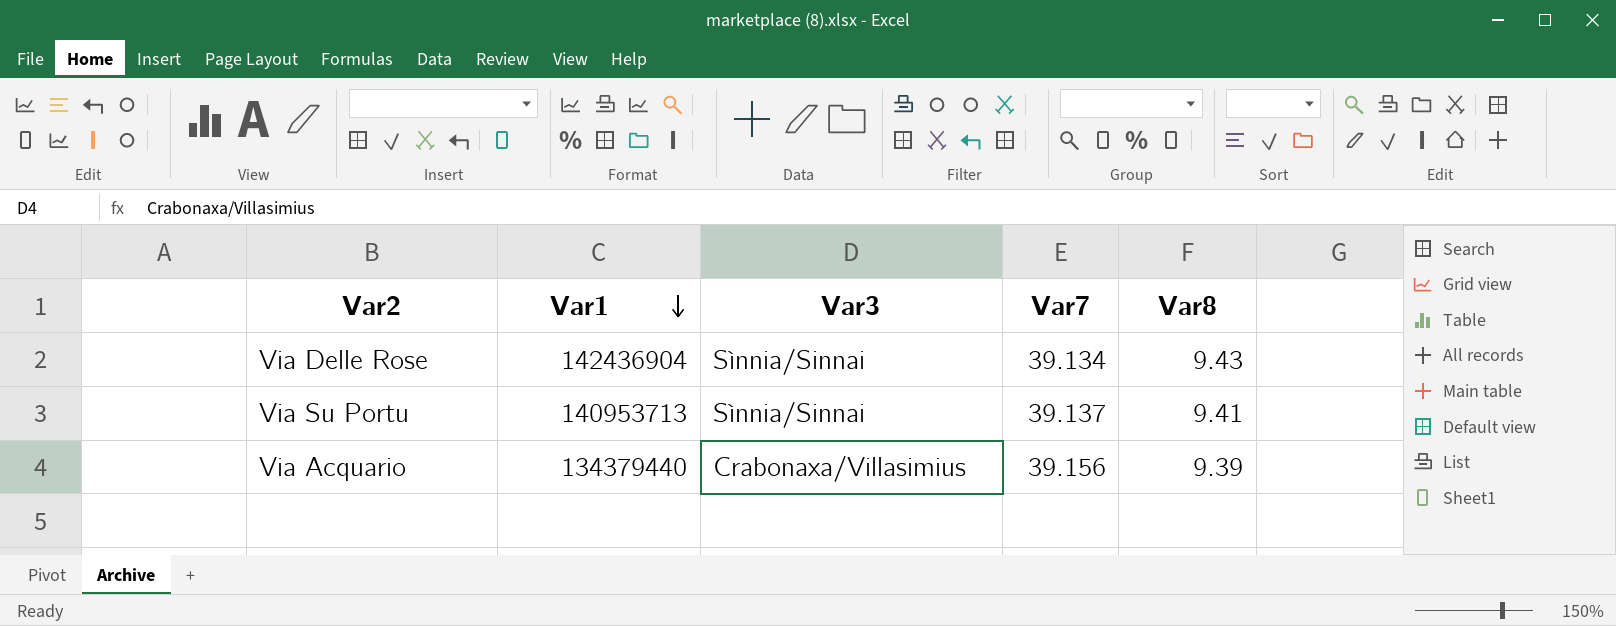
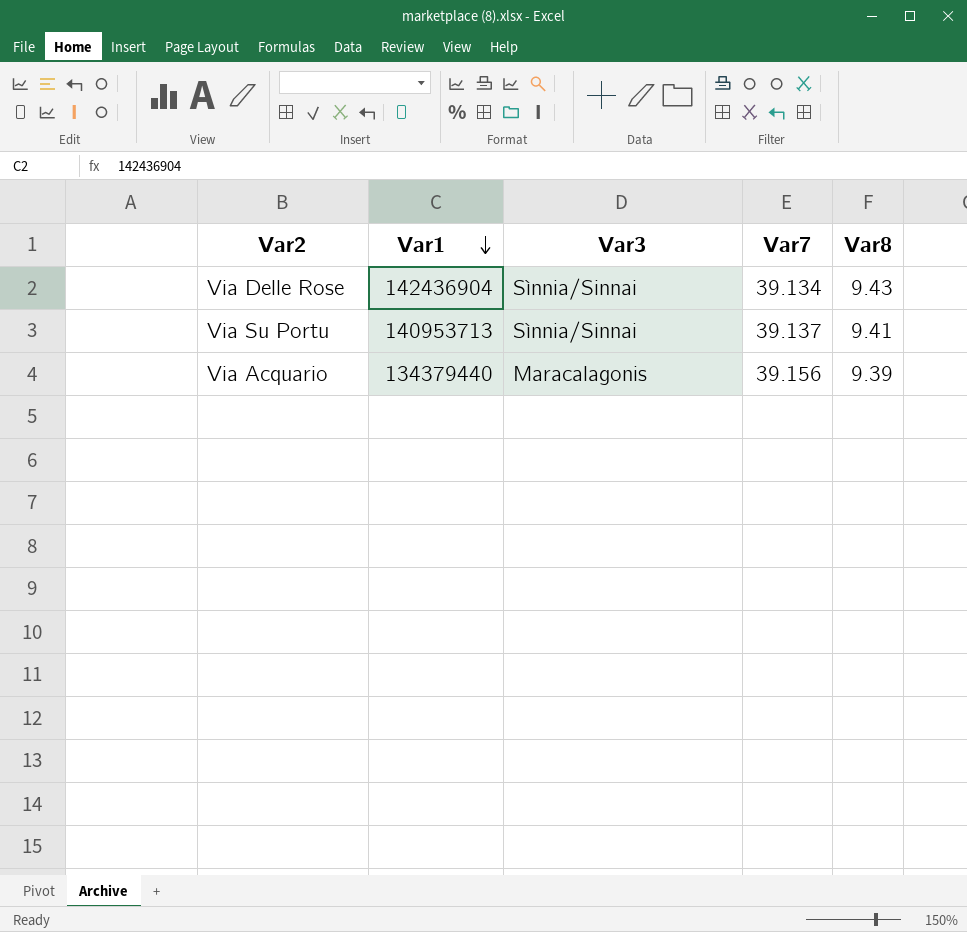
Via Acquario | Var3: Crabonaxa/Villasimius -> Maracalagonis

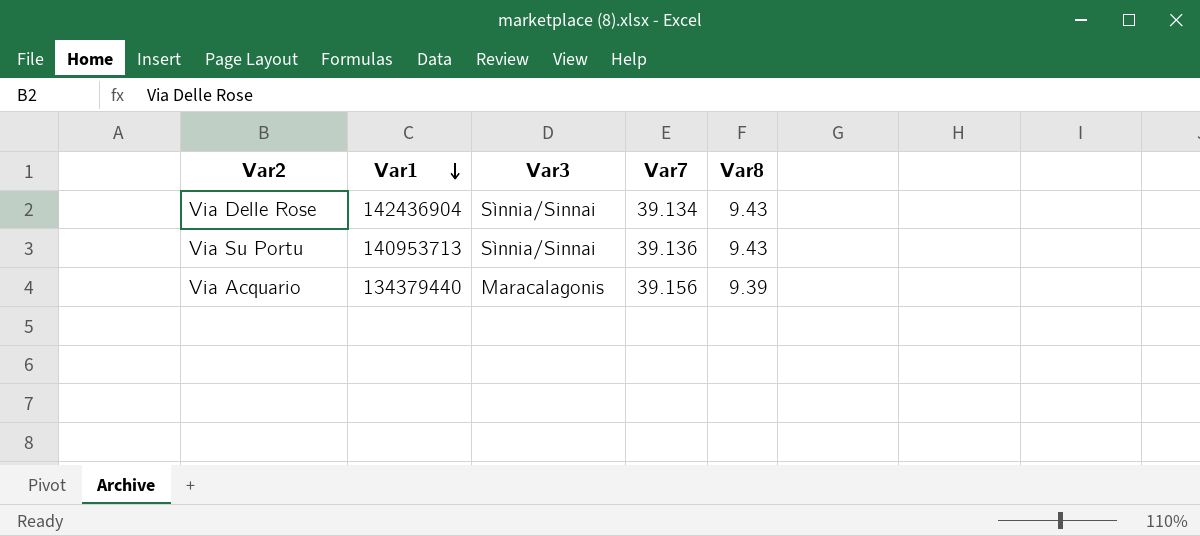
Via Su Portu | Var7: 39.137 -> 39.136
Via Su Portu | Var8: 9.41 -> 9.43

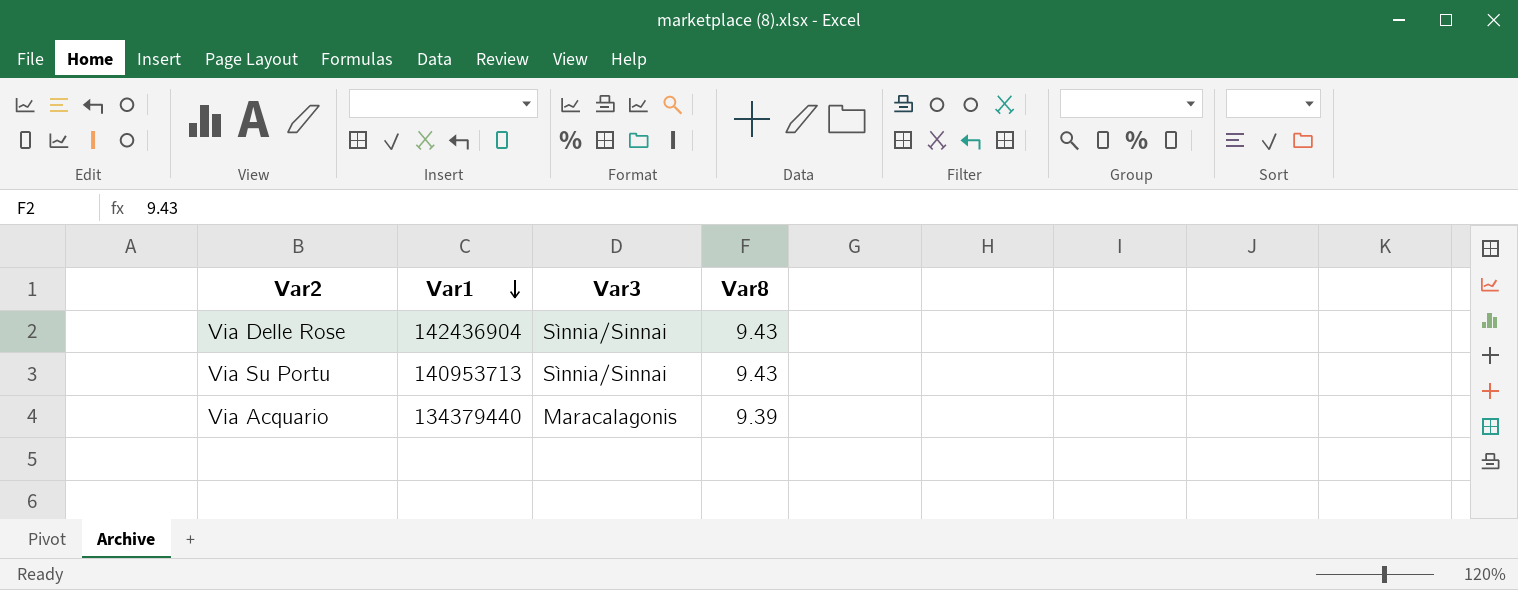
column Var7 | position: 4 -> none

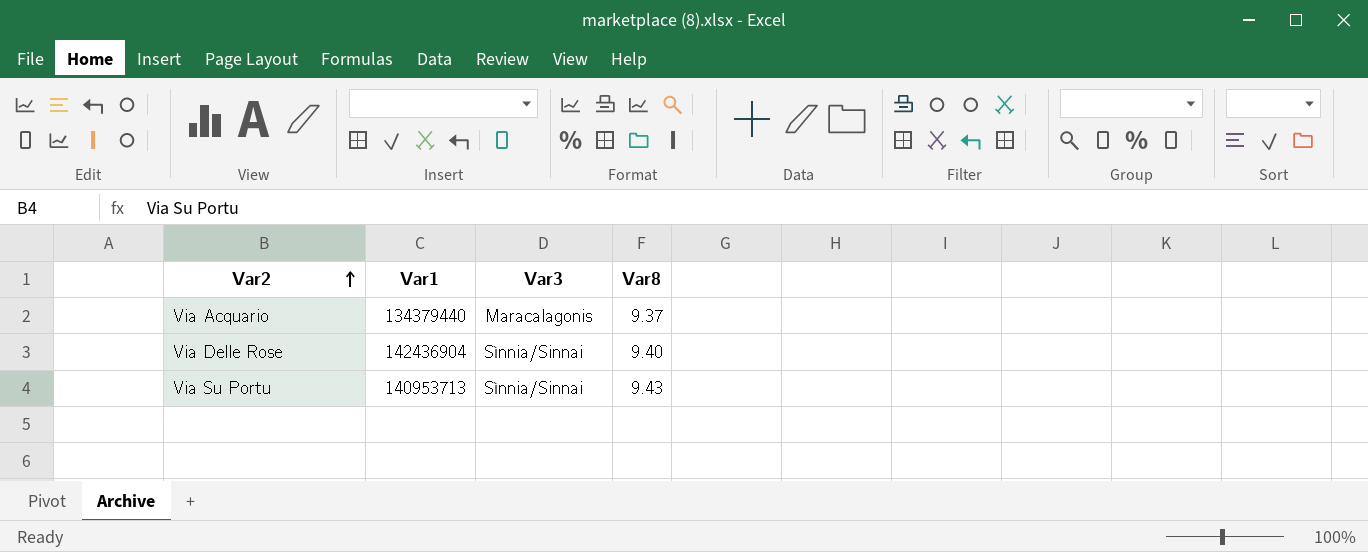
row order: Var1 descending -> Var2 ascending
Via Acquario | Var8: 9.39 -> 9.37
Via Delle Rose | Var8: 9.43 -> 9.40

